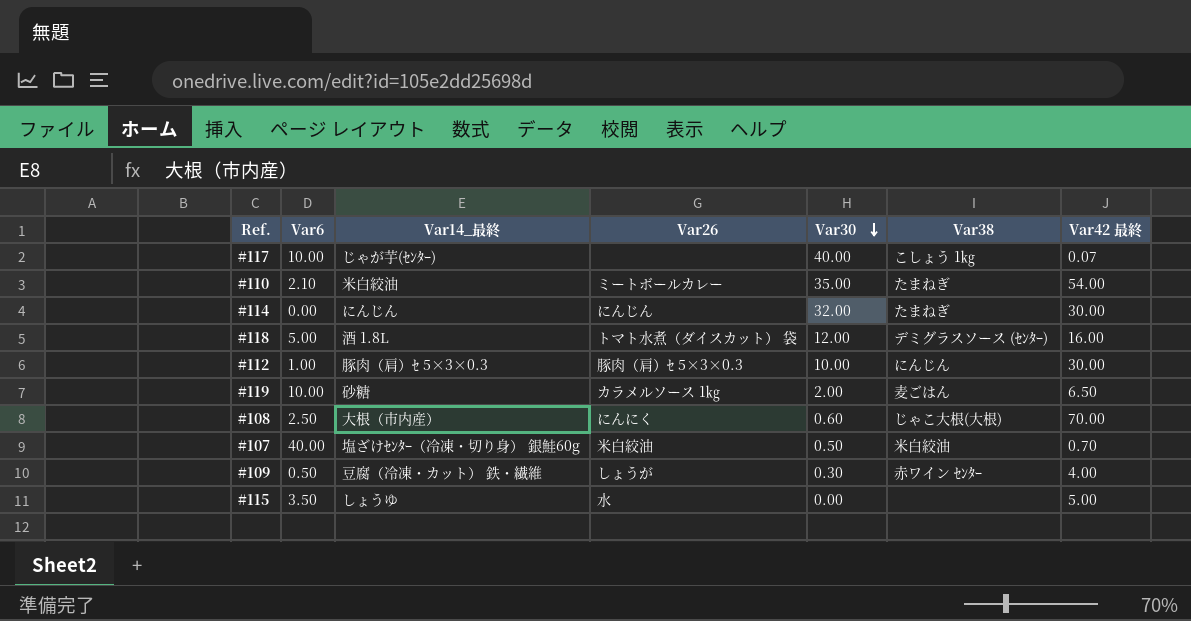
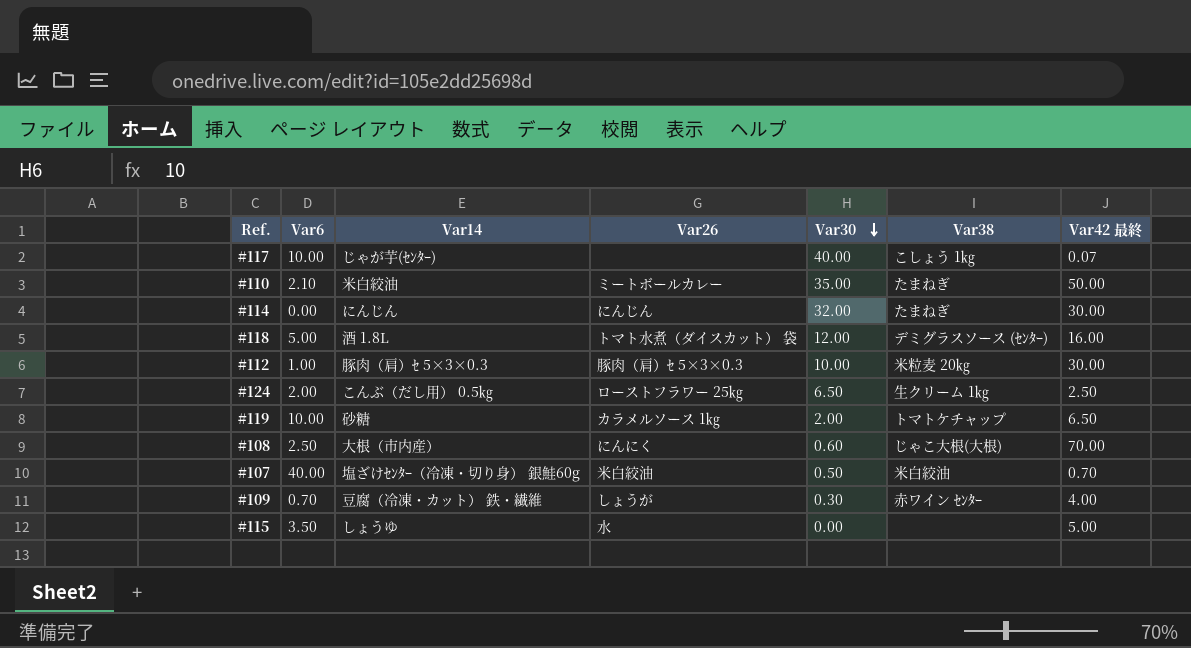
column name: Var14_最終 -> Var14
#110 | Var42 最終: 54.00 -> 50.00
#112 | Var38: にんじん -> 米粒麦 20㎏
row #124: none -> 2.00 | こんぶ（だし用） 0.5㎏ | ローストフラワー 25㎏ | 6.50 | 生クリーム 1㎏ | 2.50
#119 | Var38: 麦ごはん -> トマトケチャップ
#109 | Var6: 0.50 -> 0.70

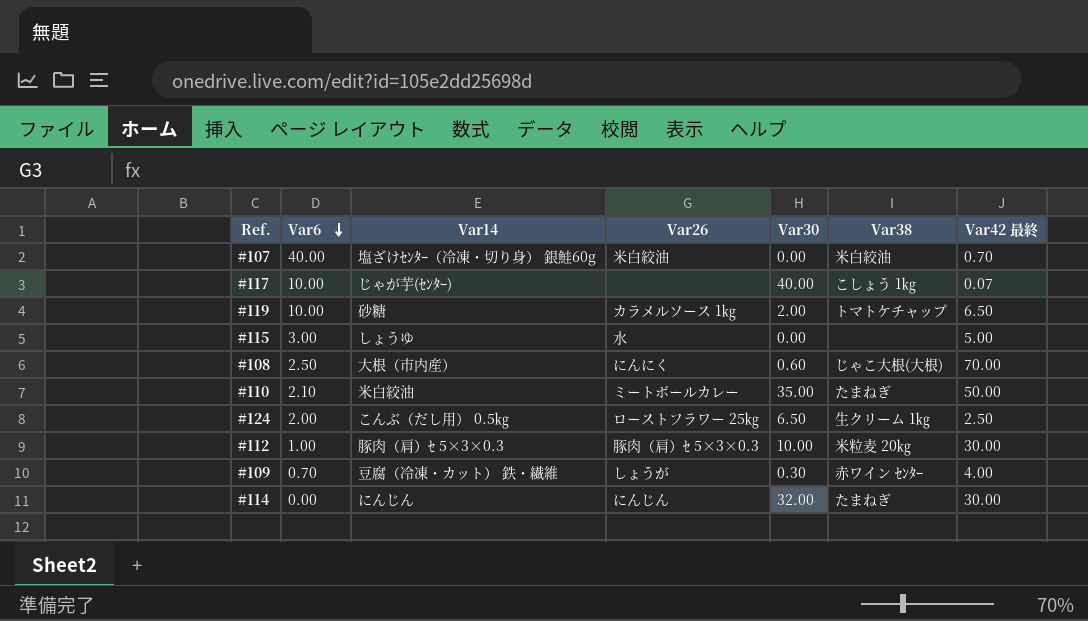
row order: Var30 descending -> Var6 descending
row #118: 5.00 | 酒 1.8L | トマト水煮（ダイスカット） 袋 | 12.00 | デミグラスソース (ｾﾝﾀｰ) | 16.00 -> none
#107 | Var30: 0.50 -> 0.00
#115 | Var6: 3.50 -> 3.00

